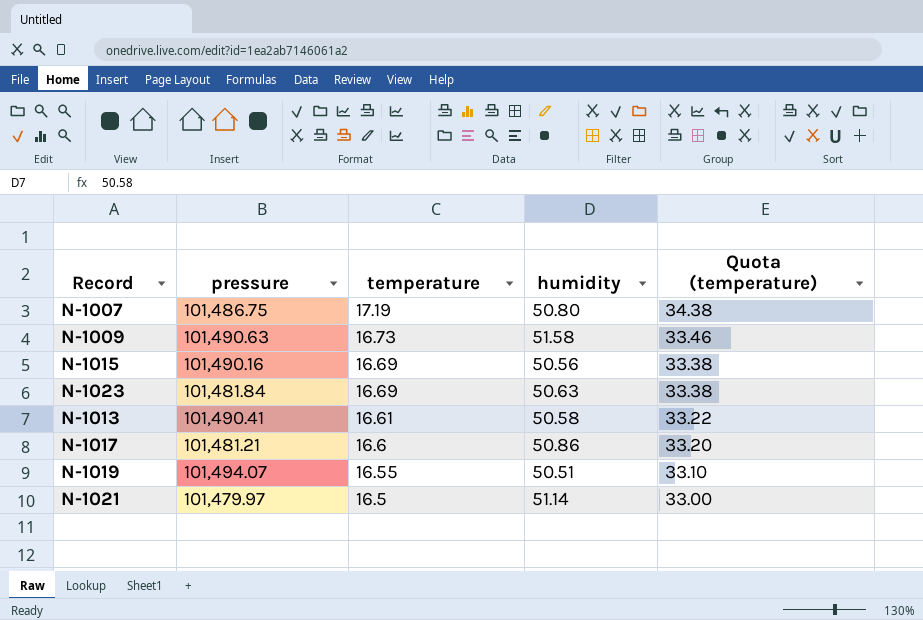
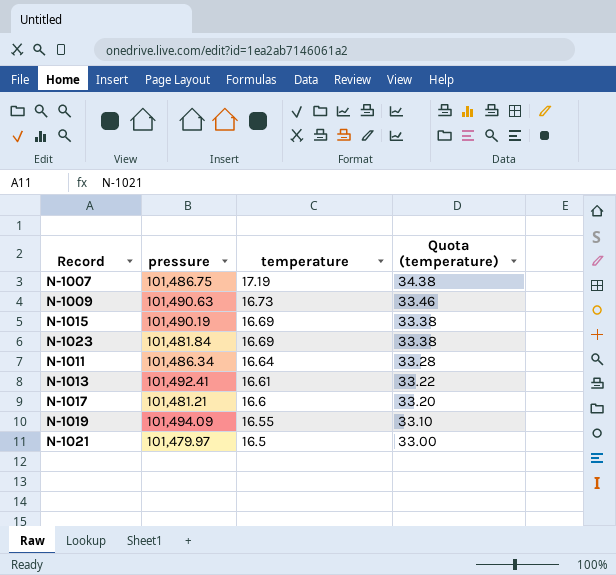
column humidity | position: 4 -> none
N-1015 | pressure: 101,490.16 -> 101,490.19
row N-1011: none -> 101,486.34 | 16.64 | 33.28
N-1013 | pressure: 101,490.41 -> 101,492.41
N-1019 | pressure: 101,494.07 -> 101,494.09

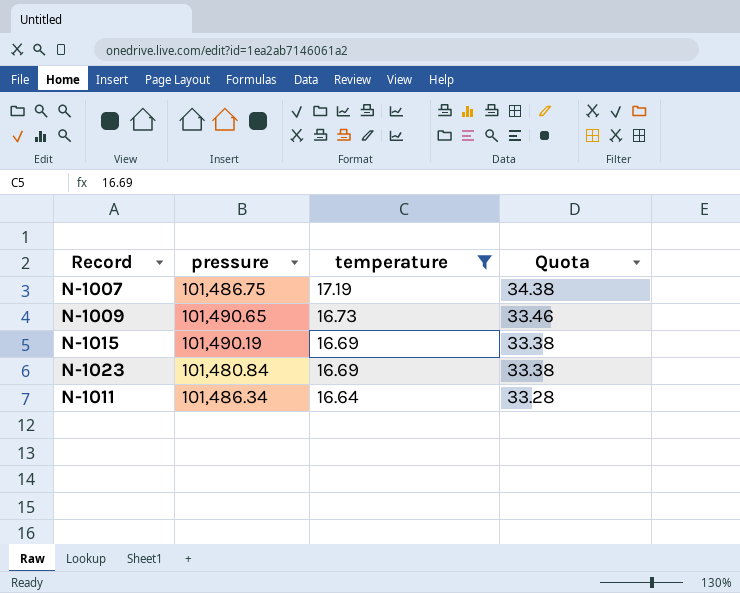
filter: none -> temperature >= 16.64
column name: Quota (temperature) -> Quota
N-1009 | pressure: 101,490.63 -> 101,490.65
N-1023 | pressure: 101,481.84 -> 101,480.84

